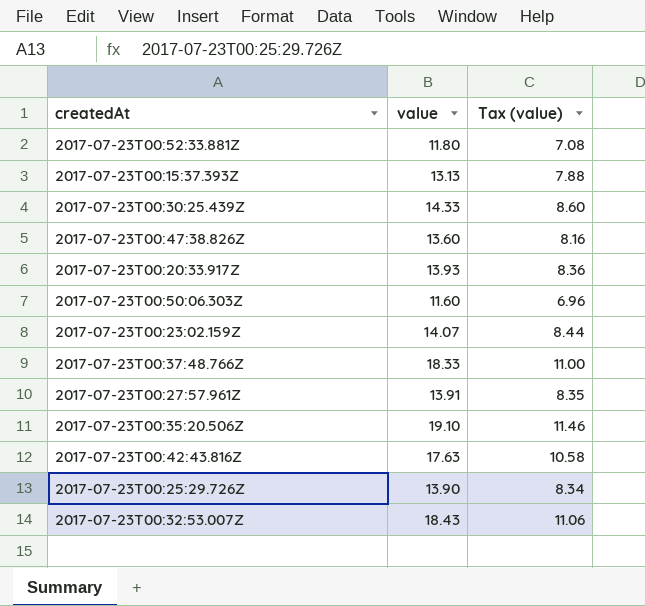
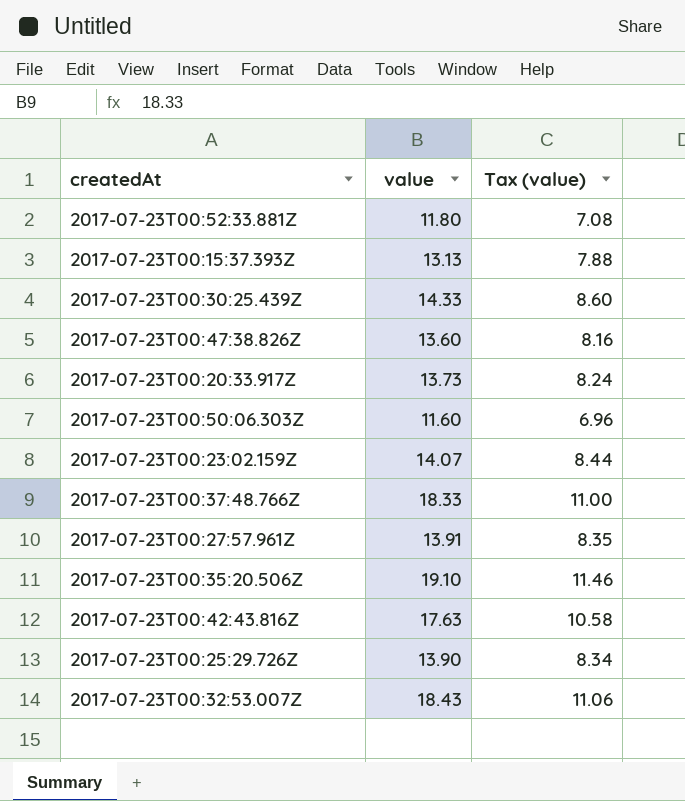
2017-07-23T00:20:33.917Z | value: 13.93 -> 13.73
2017-07-23T00:20:33.917Z | Tax (value): 8.36 -> 8.24

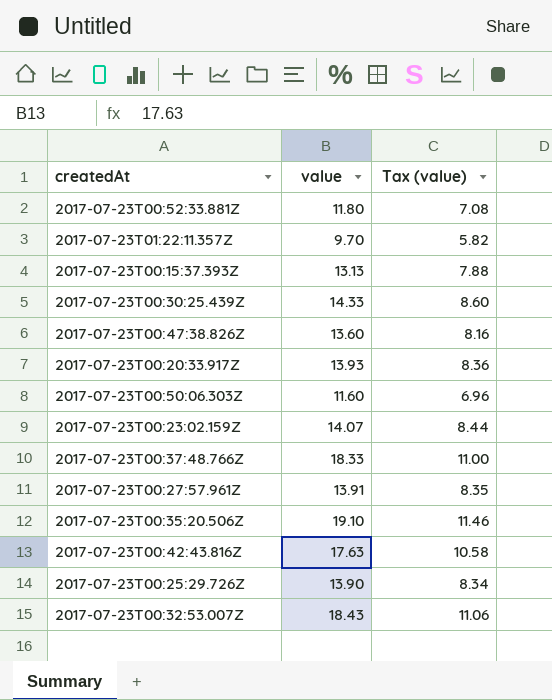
row 2017-07-23T01:22:11.357Z: none -> 9.70 | 5.82
2017-07-23T00:20:33.917Z | value: 13.73 -> 13.93
2017-07-23T00:20:33.917Z | Tax (value): 8.24 -> 8.36

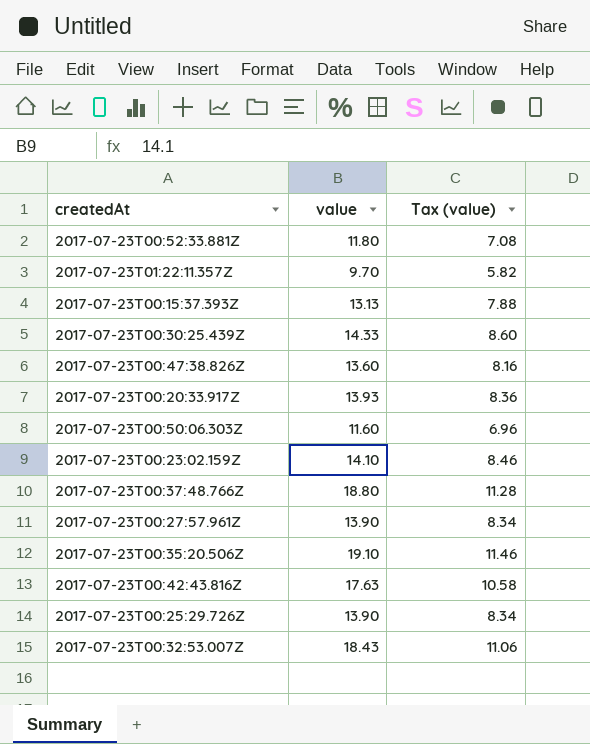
2017-07-23T00:23:02.159Z | value: 14.07 -> 14.10
2017-07-23T00:23:02.159Z | Tax (value): 8.44 -> 8.46
2017-07-23T00:37:48.766Z | value: 18.33 -> 18.80
2017-07-23T00:37:48.766Z | Tax (value): 11.00 -> 11.28
2017-07-23T00:27:57.961Z | value: 13.91 -> 13.90
2017-07-23T00:27:57.961Z | Tax (value): 8.35 -> 8.34

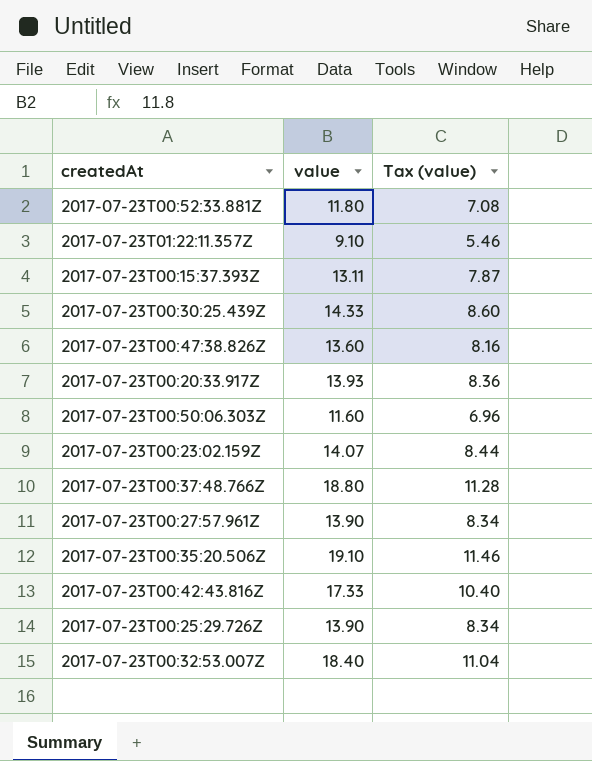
2017-07-23T01:22:11.357Z | value: 9.70 -> 9.10
2017-07-23T01:22:11.357Z | Tax (value): 5.82 -> 5.46
2017-07-23T00:15:37.393Z | value: 13.13 -> 13.11
2017-07-23T00:15:37.393Z | Tax (value): 7.88 -> 7.87
2017-07-23T00:23:02.159Z | value: 14.10 -> 14.07
2017-07-23T00:23:02.159Z | Tax (value): 8.46 -> 8.44
2017-07-23T00:42:43.816Z | value: 17.63 -> 17.33
2017-07-23T00:42:43.816Z | Tax (value): 10.58 -> 10.40
2017-07-23T00:32:53.007Z | value: 18.43 -> 18.40
2017-07-23T00:32:53.007Z | Tax (value): 11.06 -> 11.04

